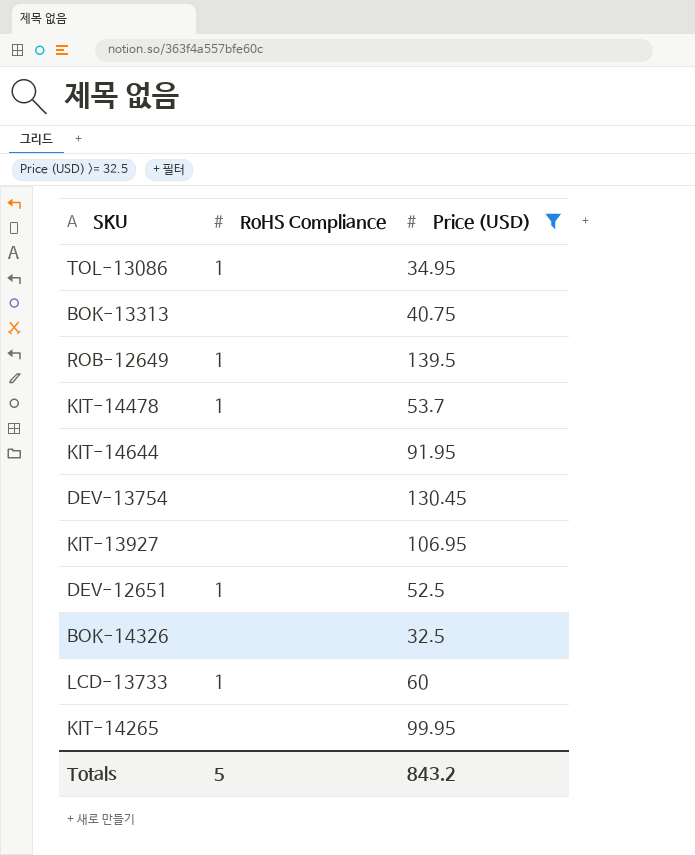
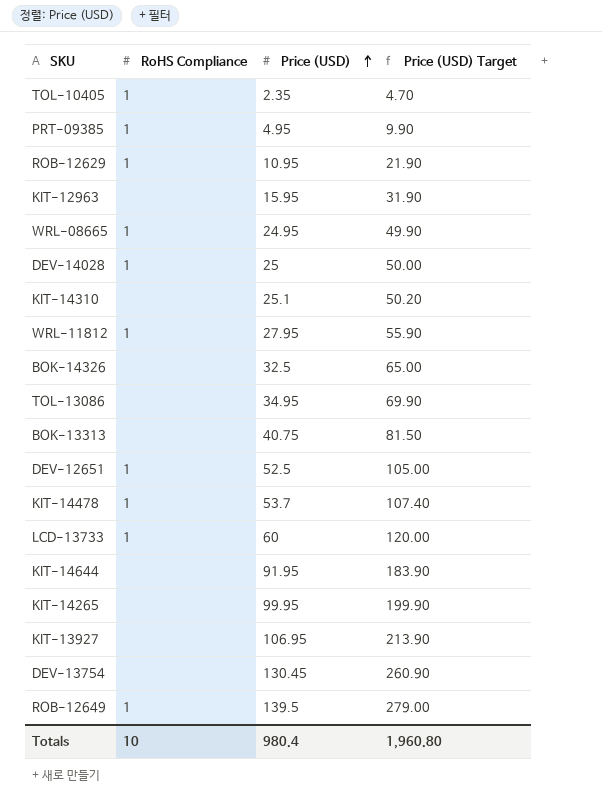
filter: Price (USD) >= 32.5 -> none
row order: none -> Price (USD) ascending
column Price (USD) Target | formula: none -> [Price (USD)] * 2
TOL-13086 | RoHS Compliance: 1 -> none
Totals | RoHS Compliance: 5 -> 10
Totals | Price (USD): 843.2 -> 980.4

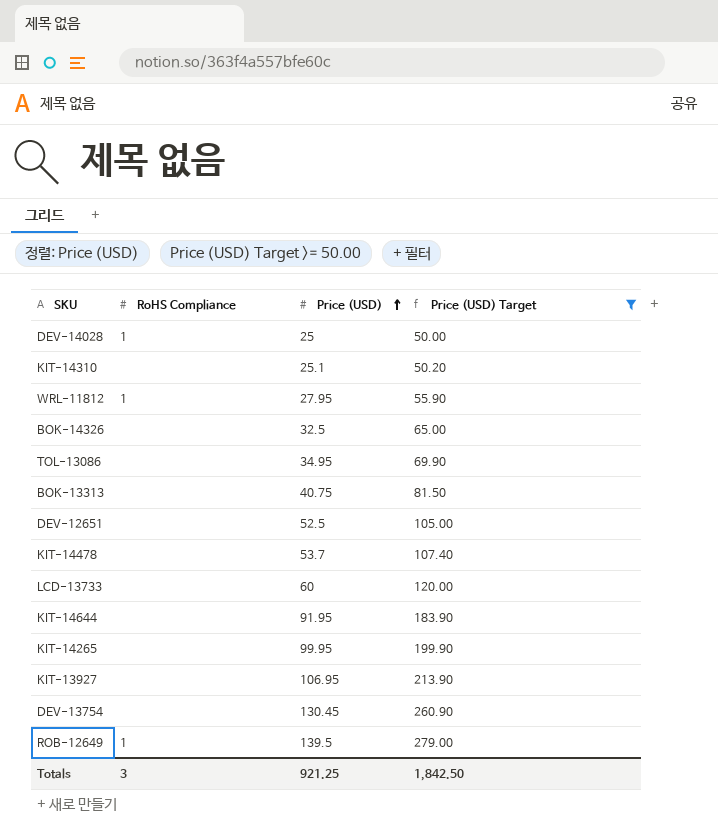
filter: none -> Price (USD) Target >= 50.00
DEV-12651 | RoHS Compliance: 1 -> none
KIT-14478 | RoHS Compliance: 1 -> none
LCD-13733 | RoHS Compliance: 1 -> none
Totals | RoHS Compliance: 10 -> 3
Totals | Price (USD): 980.4 -> 921.25
Totals | Price (USD) Target: 1,960.80 -> 1,842.50

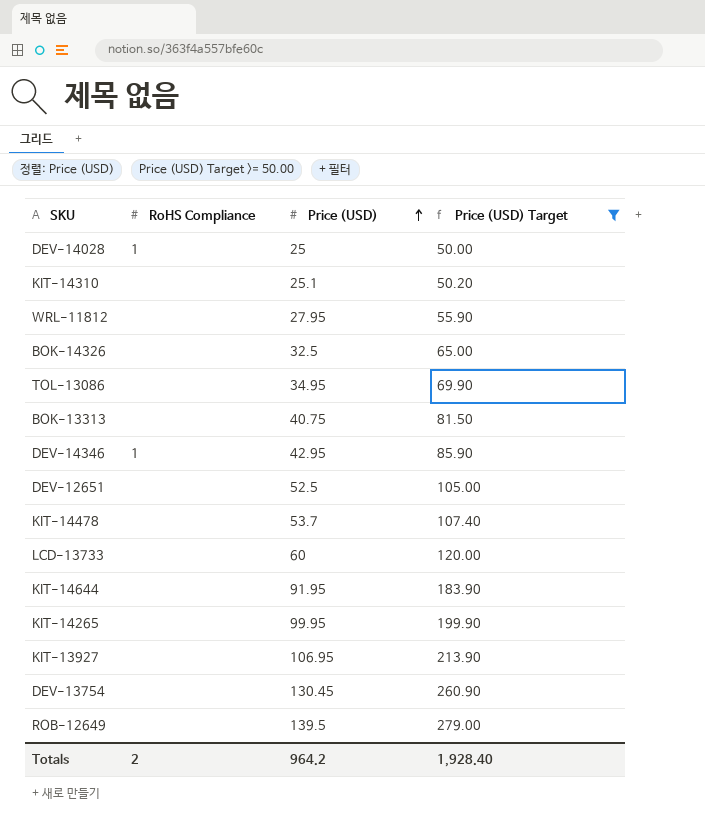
WRL-11812 | RoHS Compliance: 1 -> none
row DEV-14346: none -> 1 | 42.95 | 85.90
ROB-12649 | RoHS Compliance: 1 -> none
Totals | RoHS Compliance: 3 -> 2
Totals | Price (USD): 921.25 -> 964.2
Totals | Price (USD) Target: 1,842.50 -> 1,928.40

